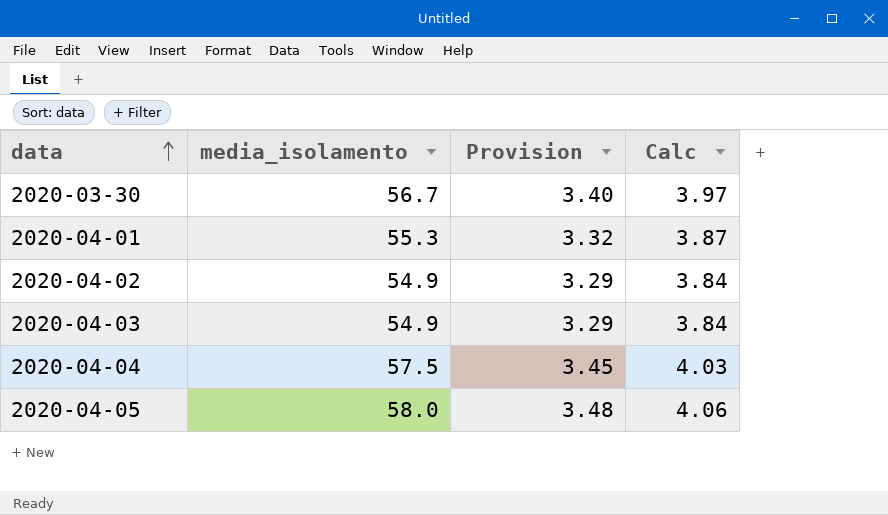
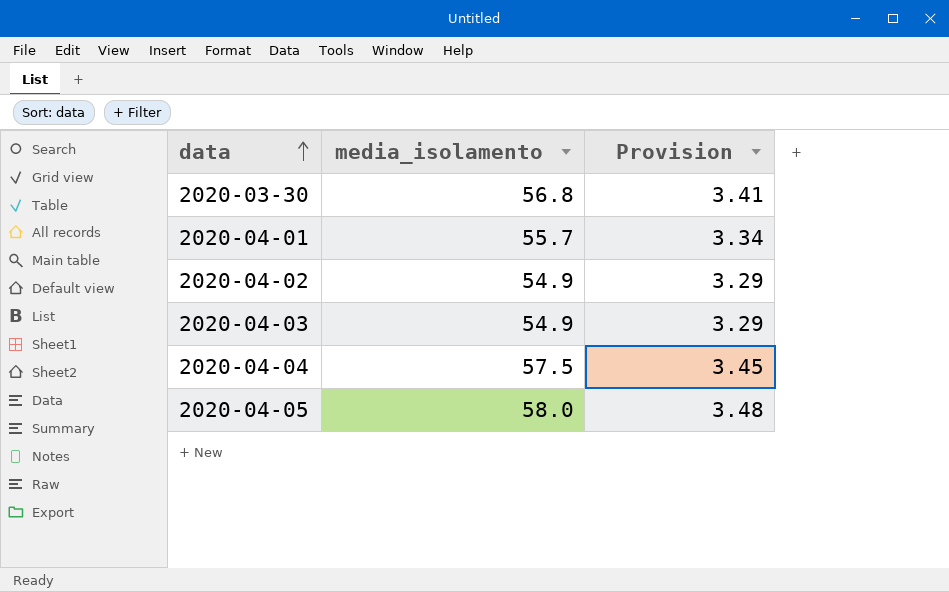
column Calc | formula: [media_isolamento] * 0.07 -> none
2020-03-30 | media_isolamento: 56.7 -> 56.8
2020-03-30 | Provision: 3.40 -> 3.41
2020-04-01 | media_isolamento: 55.3 -> 55.7
2020-04-01 | Provision: 3.32 -> 3.34

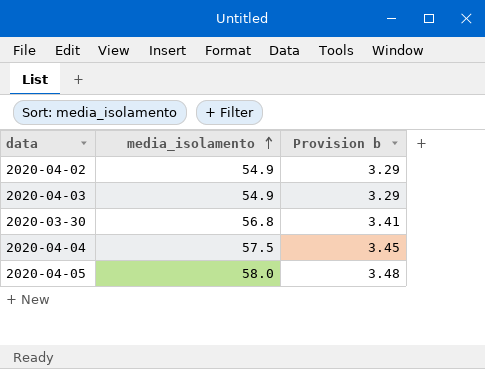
row order: data ascending -> media_isolamento ascending
column name: Provision -> Provision b
row 2020-04-01: 55.7 | 3.34 -> none

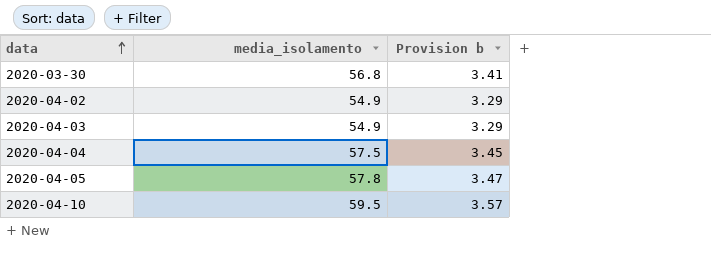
row order: media_isolamento ascending -> data ascending
2020-04-05 | media_isolamento: 58.0 -> 57.8
2020-04-05 | Provision b: 3.48 -> 3.47
row 2020-04-10: none -> 59.5 | 3.57

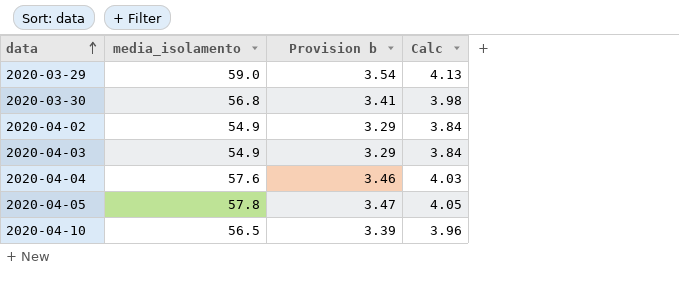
column Calc | formula: none -> [media_isolamento] * 0.07
row 2020-03-29: none -> 59.0 | 3.54 | 4.13
2020-04-04 | media_isolamento: 57.5 -> 57.6
2020-04-04 | Provision b: 3.45 -> 3.46
2020-04-10 | media_isolamento: 59.5 -> 56.5
2020-04-10 | Provision b: 3.57 -> 3.39

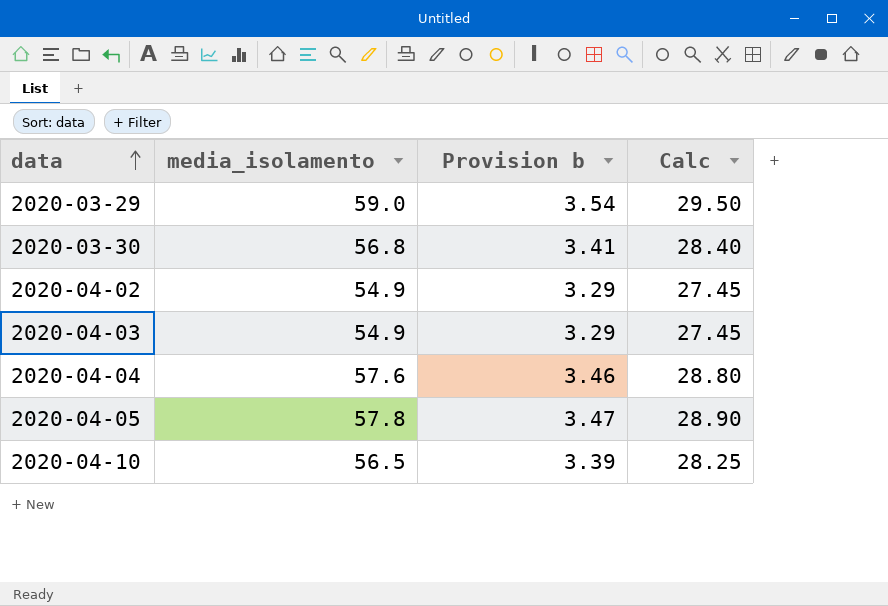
column Calc | formula: [media_isolamento] * 0.07 -> [media_isolamento] * 0.5

